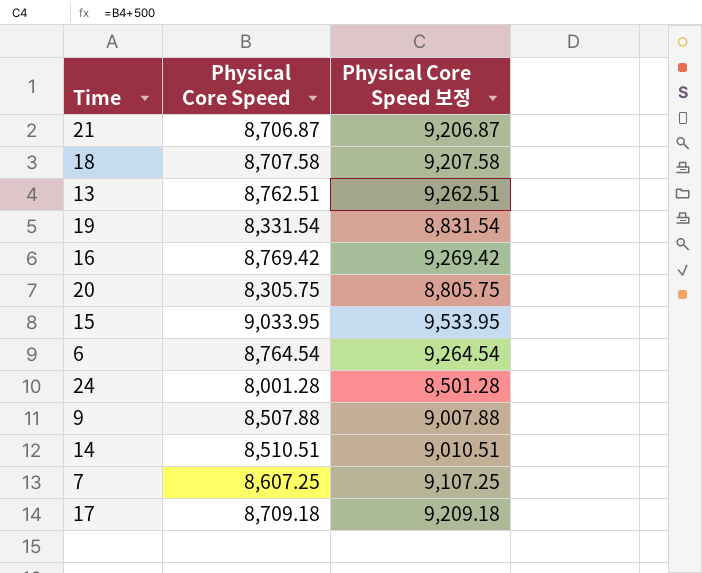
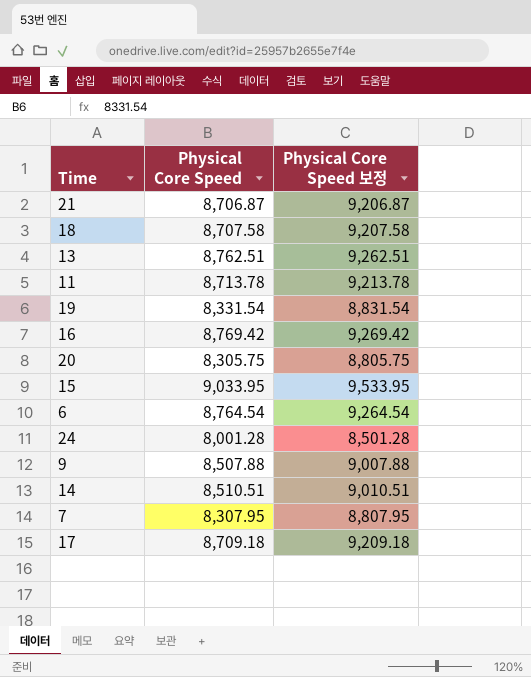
row 11: none -> 8,713.78 | 9,213.78
7 | Physical Core Speed: 8,607.25 -> 8,307.95
7 | Physical Core Speed 보정: 9,107.25 -> 8,807.95

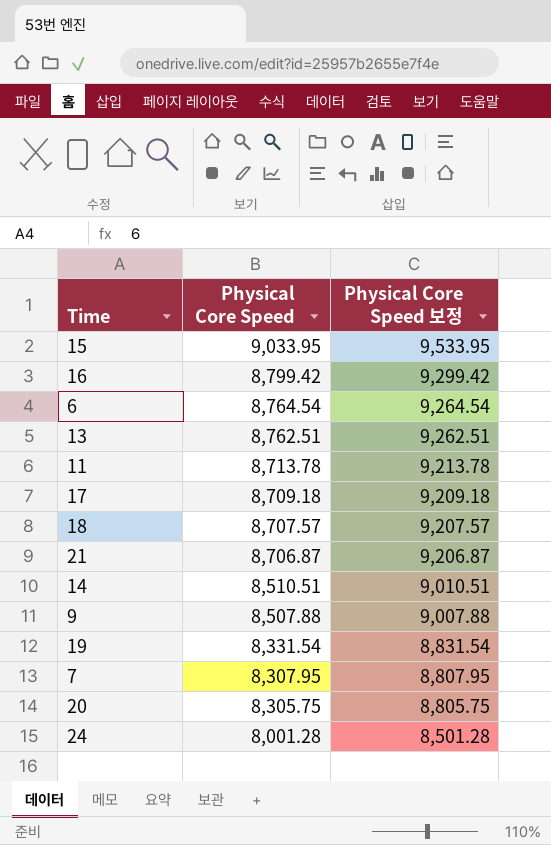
row order: none -> Physical Core Speed descending
16 | Physical Core Speed: 8,769.42 -> 8,799.42
16 | Physical Core Speed 보정: 9,269.42 -> 9,299.42
18 | Physical Core Speed: 8,707.58 -> 8,707.57
18 | Physical Core Speed 보정: 9,207.58 -> 9,207.57

